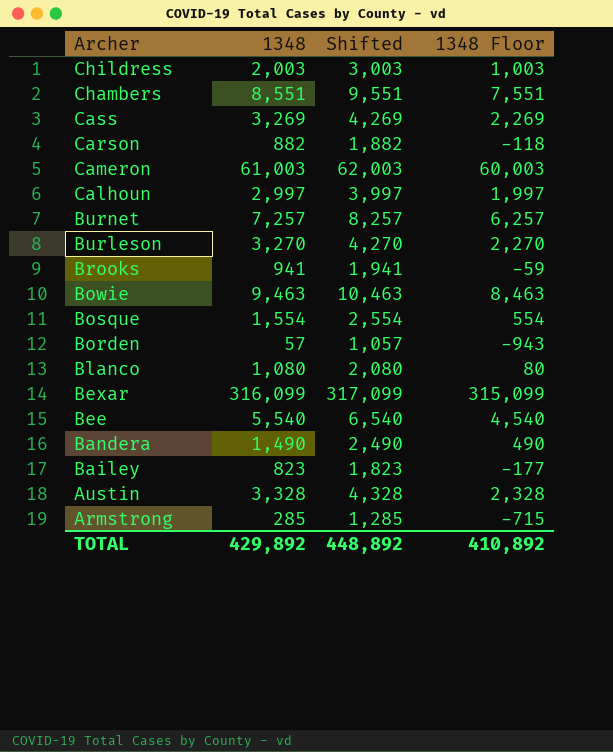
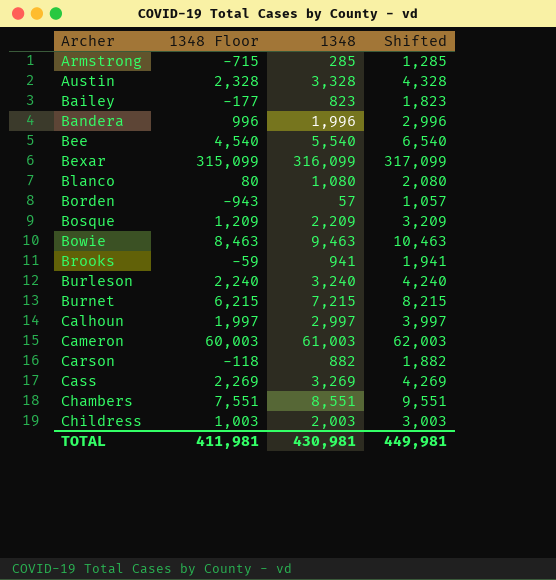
row order: Archer descending -> Archer ascending
column 1348 Floor | position: 4 -> 2
Bandera | 1348 Floor: 490 -> 996
Bandera | 1348: 1,490 -> 1,996
Bandera | Shifted: 2,490 -> 2,996
Bosque | 1348 Floor: 554 -> 1,209
Bosque | 1348: 1,554 -> 2,209
Bosque | Shifted: 2,554 -> 3,209
Burleson | 1348 Floor: 2,270 -> 2,240
Burleson | 1348: 3,270 -> 3,240
Burleson | Shifted: 4,270 -> 4,240
Burnet | 1348 Floor: 6,257 -> 6,215
Burnet | 1348: 7,257 -> 7,215
Burnet | Shifted: 8,257 -> 8,215
TOTAL | 1348 Floor: 410,892 -> 411,981
TOTAL | 1348: 429,892 -> 430,981
TOTAL | Shifted: 448,892 -> 449,981

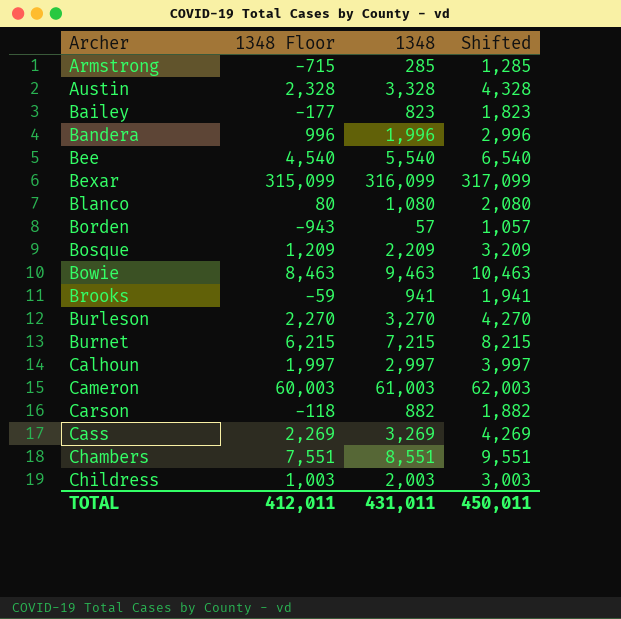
Burleson | 1348 Floor: 2,240 -> 2,270
Burleson | 1348: 3,240 -> 3,270
Burleson | Shifted: 4,240 -> 4,270
TOTAL | 1348 Floor: 411,981 -> 412,011
TOTAL | 1348: 430,981 -> 431,011
TOTAL | Shifted: 449,981 -> 450,011

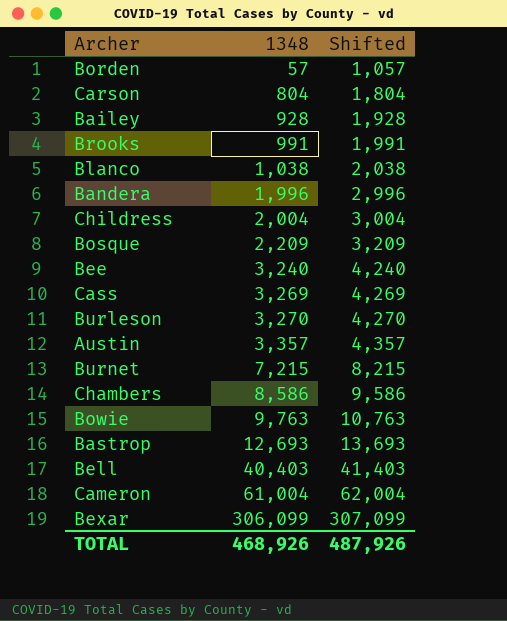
row order: Archer ascending -> 1348 ascending
column 1348 Floor | formula: [1348] - 1000 -> none
row Armstrong: -715 | 285 | 1,285 -> none
row Calhoun: 1,997 | 2,997 | 3,997 -> none
Carson | 1348: 882 -> 804
Carson | Shifted: 1,882 -> 1,804
Bailey | 1348: 823 -> 928
Bailey | Shifted: 1,823 -> 1,928
Brooks | 1348: 941 -> 991
Brooks | Shifted: 1,941 -> 1,991
Blanco | 1348: 1,080 -> 1,038
Blanco | Shifted: 2,080 -> 2,038
Childress | 1348: 2,003 -> 2,004
Childress | Shifted: 3,003 -> 3,004
Bee | 1348: 5,540 -> 3,240
Bee | Shifted: 6,540 -> 4,240
Austin | 1348: 3,328 -> 3,357
Austin | Shifted: 4,328 -> 4,357
Chambers | 1348: 8,551 -> 8,586
Chambers | Shifted: 9,551 -> 9,586
Bowie | 1348: 9,463 -> 9,763
Bowie | Shifted: 10,463 -> 10,763
row Bastrop: none -> 12,693 | 13,693
row Bell: none -> 40,403 | 41,403
Cameron | 1348: 61,003 -> 61,004
Cameron | Shifted: 62,003 -> 62,004
Bexar | 1348: 316,099 -> 306,099
Bexar | Shifted: 317,099 -> 307,099
TOTAL | 1348: 431,011 -> 468,926
TOTAL | Shifted: 450,011 -> 487,926

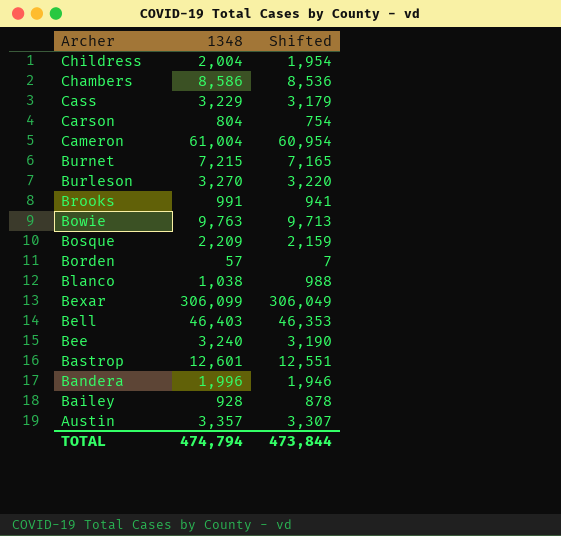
row order: 1348 ascending -> Archer descending
column Shifted | formula: [1348] + 1000 -> [1348] - 50
Cass | 1348: 3,269 -> 3,229
Bell | 1348: 40,403 -> 46,403
Bastrop | 1348: 12,693 -> 12,601
TOTAL | 1348: 468,926 -> 474,794
TOTAL | Shifted: 487,926 -> 473,844

